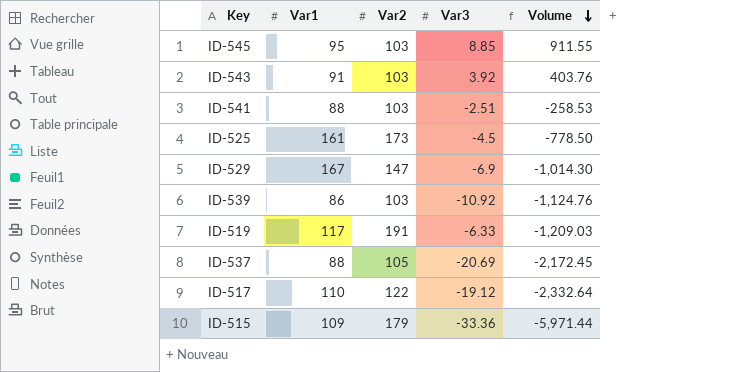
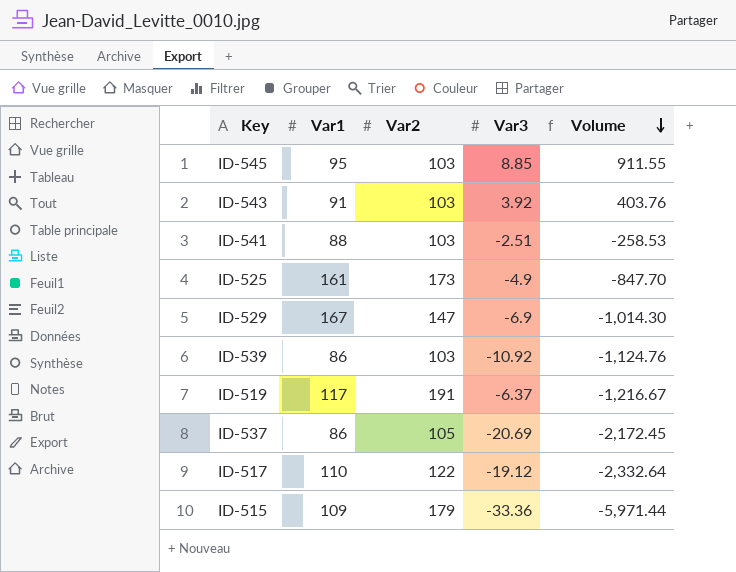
ID-525 | Var3: -4.5 -> -4.9
ID-525 | Volume: -778.50 -> -847.70
ID-519 | Var3: -6.33 -> -6.37
ID-519 | Volume: -1,209.03 -> -1,216.67
ID-537 | Var1: 88 -> 86

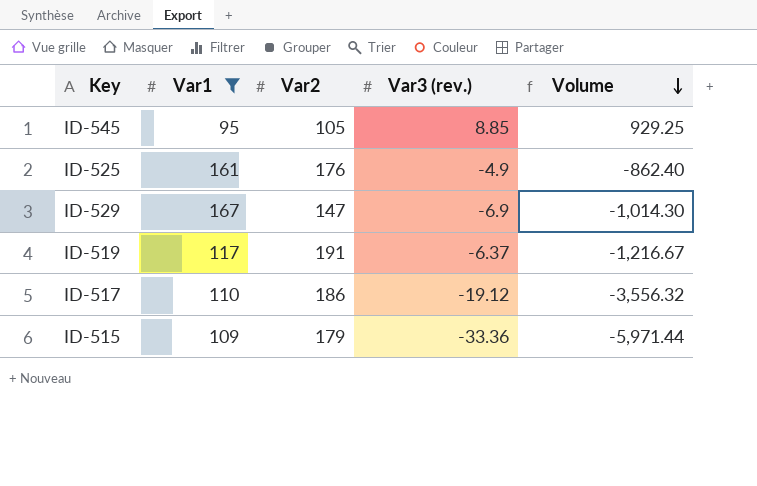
filter: none -> Var1 >= 95
column name: Var3 -> Var3 (rev.)
ID-545 | Var2: 103 -> 105
ID-545 | Volume: 911.55 -> 929.25
ID-525 | Var2: 173 -> 176
ID-525 | Volume: -847.70 -> -862.40
ID-517 | Var2: 122 -> 186
ID-517 | Volume: -2,332.64 -> -3,556.32

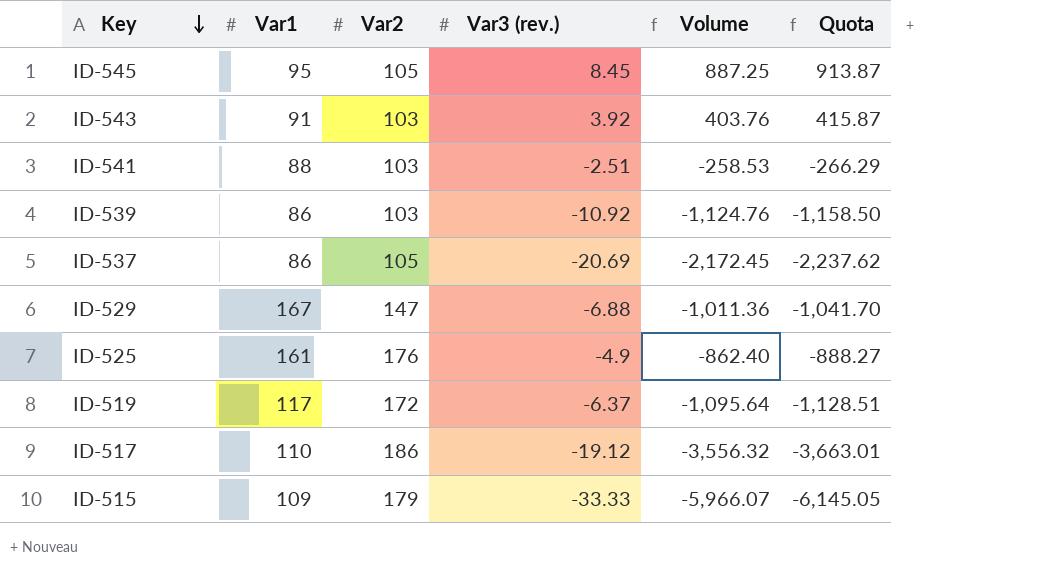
filter: Var1 >= 95 -> none
row order: Volume descending -> Key descending
column Quota | formula: none -> [Volume] * 1.03
ID-545 | Var3 (rev.): 8.85 -> 8.45
ID-545 | Volume: 929.25 -> 887.25
ID-529 | Var3 (rev.): -6.9 -> -6.88
ID-529 | Volume: -1,014.30 -> -1,011.36
ID-519 | Var2: 191 -> 172
ID-519 | Volume: -1,216.67 -> -1,095.64
ID-515 | Var3 (rev.): -33.36 -> -33.33
ID-515 | Volume: -5,971.44 -> -5,966.07

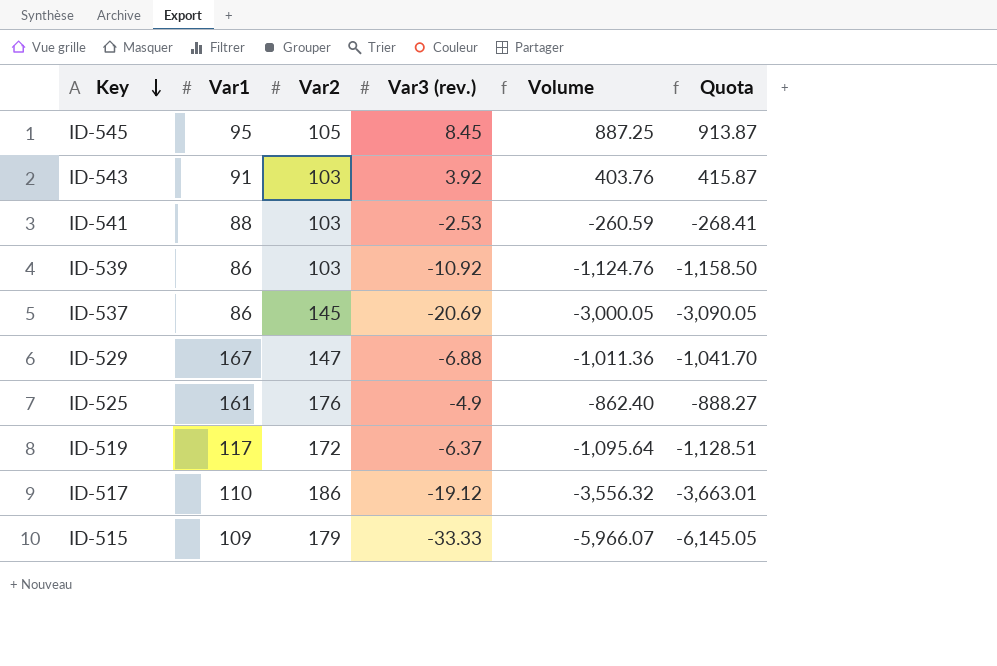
ID-541 | Var3 (rev.): -2.51 -> -2.53
ID-541 | Volume: -258.53 -> -260.59
ID-541 | Quota: -266.29 -> -268.41
ID-537 | Var2: 105 -> 145
ID-537 | Volume: -2,172.45 -> -3,000.05
ID-537 | Quota: -2,237.62 -> -3,090.05

